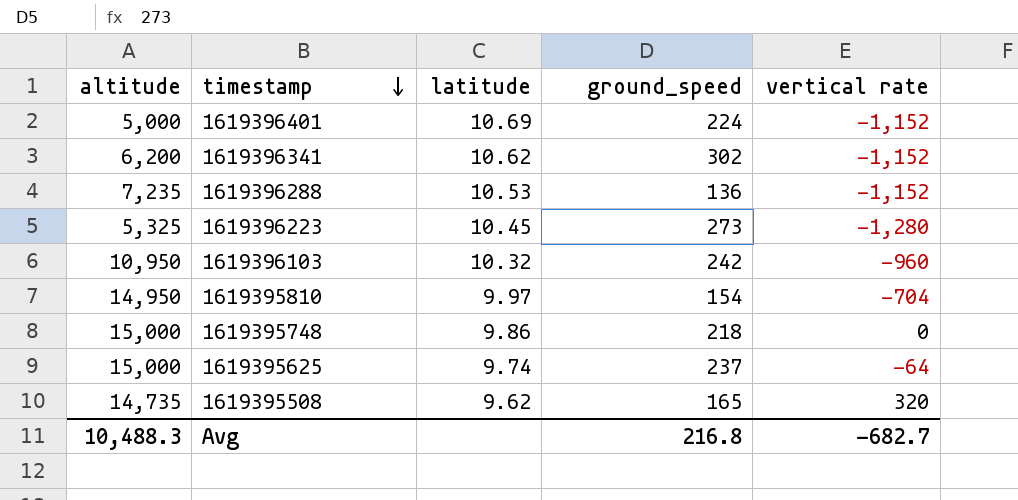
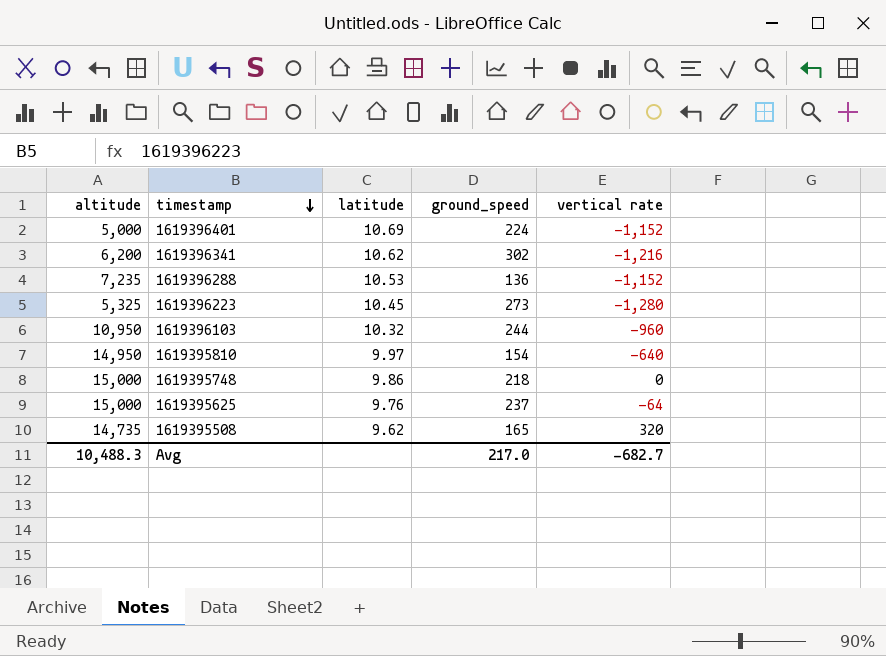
1619396341 | vertical rate: -1,152 -> -1,216
1619396103 | ground_speed: 242 -> 244
1619395810 | vertical rate: -704 -> -640
1619395625 | latitude: 9.74 -> 9.76
Avg | ground_speed: 216.8 -> 217.0

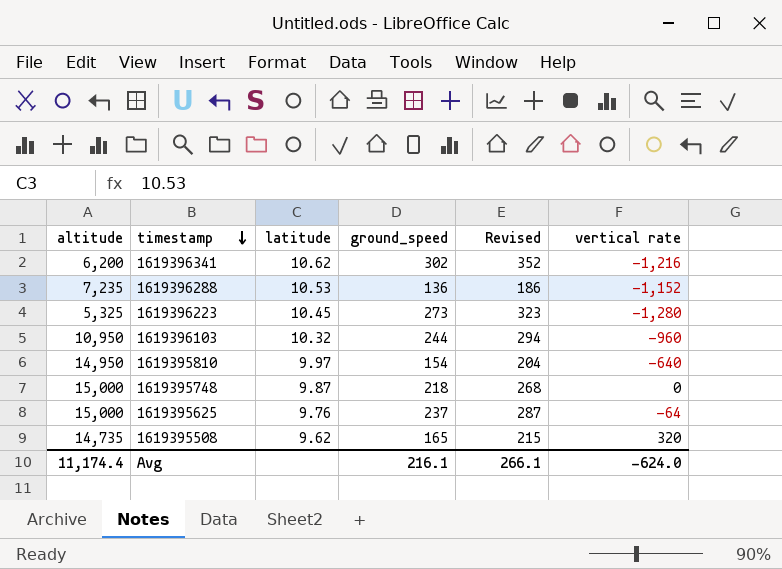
column Revised | formula: none -> [ground_speed] + 50
row 1619396401: 5,000 | 10.69 | 224 | -1,152 -> none
1619395748 | latitude: 9.86 -> 9.87
Avg | altitude: 10,488.3 -> 11,174.4
Avg | ground_speed: 217.0 -> 216.1
Avg | vertical rate: -682.7 -> -624.0

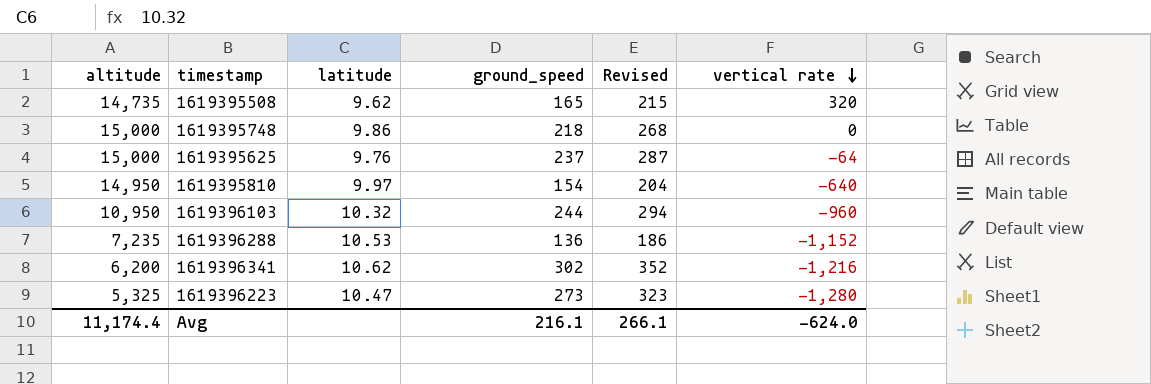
row order: timestamp descending -> vertical rate descending
1619395748 | latitude: 9.87 -> 9.86
1619396223 | latitude: 10.45 -> 10.47

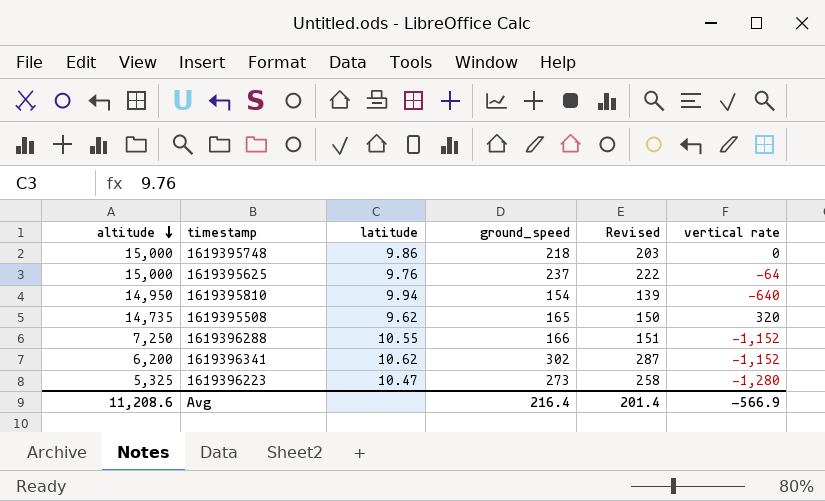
row order: vertical rate descending -> altitude descending
column Revised | formula: [ground_speed] + 50 -> [ground_speed] - 15
row 1619396103: 10,950 | 10.32 | 244 | 294 | -960 -> none
1619395810 | latitude: 9.97 -> 9.94
1619396288 | altitude: 7,235 -> 7,250
1619396288 | latitude: 10.53 -> 10.55
1619396288 | ground_speed: 136 -> 166
1619396341 | vertical rate: -1,216 -> -1,152
Avg | altitude: 11,174.4 -> 11,208.6
Avg | ground_speed: 216.1 -> 216.4
Avg | Revised: 266.1 -> 201.4
Avg | vertical rate: -624.0 -> -566.9

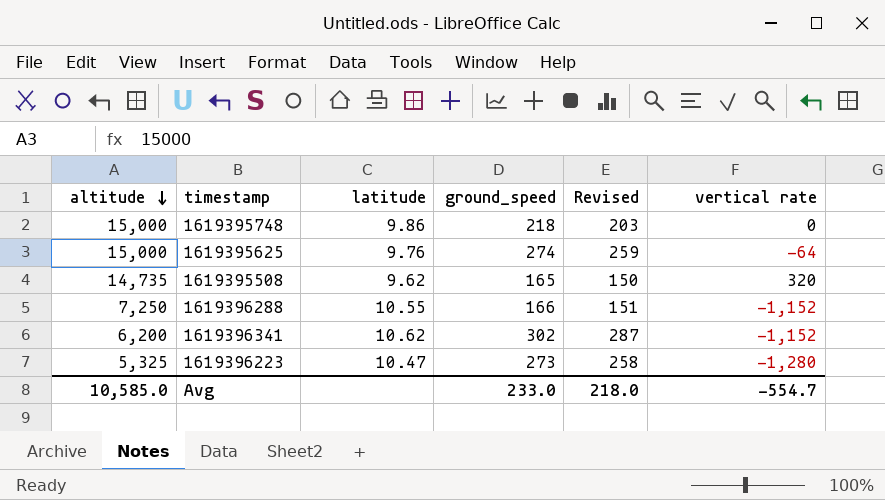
row 1619395810: 14,950 | 9.94 | 154 | 139 | -640 -> none
1619395625 | ground_speed: 237 -> 274
1619395625 | Revised: 222 -> 259
Avg | altitude: 11,208.6 -> 10,585.0
Avg | ground_speed: 216.4 -> 233.0
Avg | Revised: 201.4 -> 218.0
Avg | vertical rate: -566.9 -> -554.7

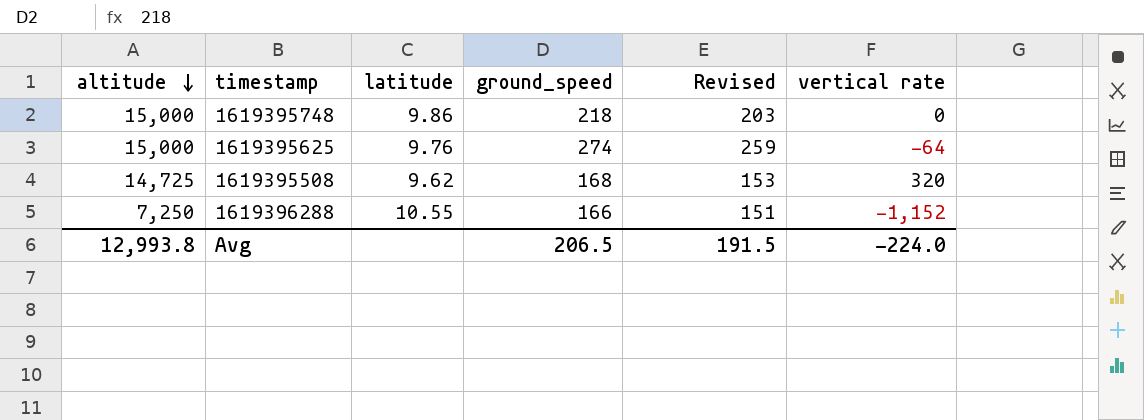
row 1619396341: 6,200 | 10.62 | 302 | 287 | -1,152 -> none
row 1619396223: 5,325 | 10.47 | 273 | 258 | -1,280 -> none
1619395508 | altitude: 14,735 -> 14,725
1619395508 | ground_speed: 165 -> 168
1619395508 | Revised: 150 -> 153
Avg | altitude: 10,585.0 -> 12,993.8
Avg | ground_speed: 233.0 -> 206.5
Avg | Revised: 218.0 -> 191.5
Avg | vertical rate: -554.7 -> -224.0

